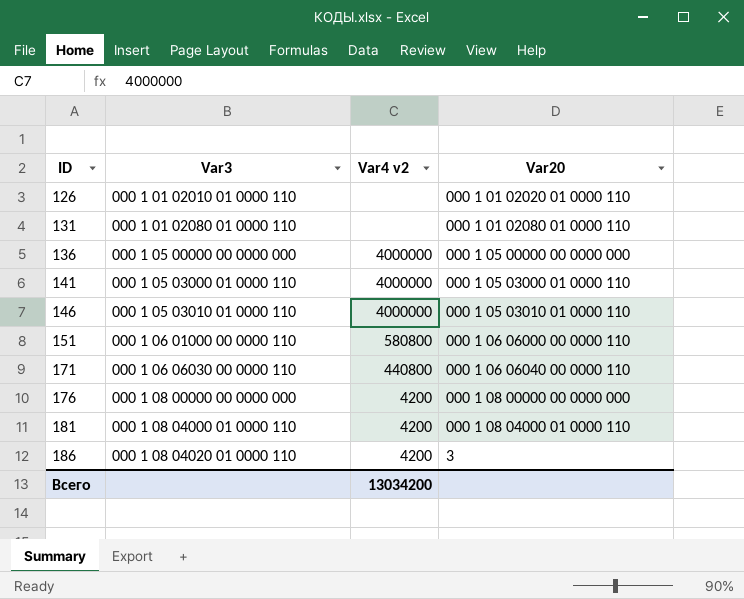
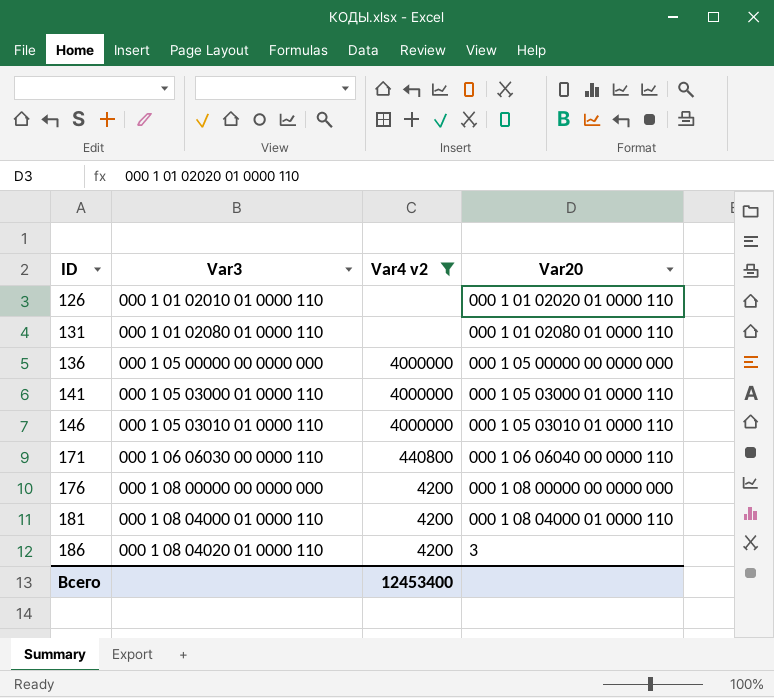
filter: none -> Var4 v2 != 580800
Всего | Var4 v2: 13034200 -> 12453400

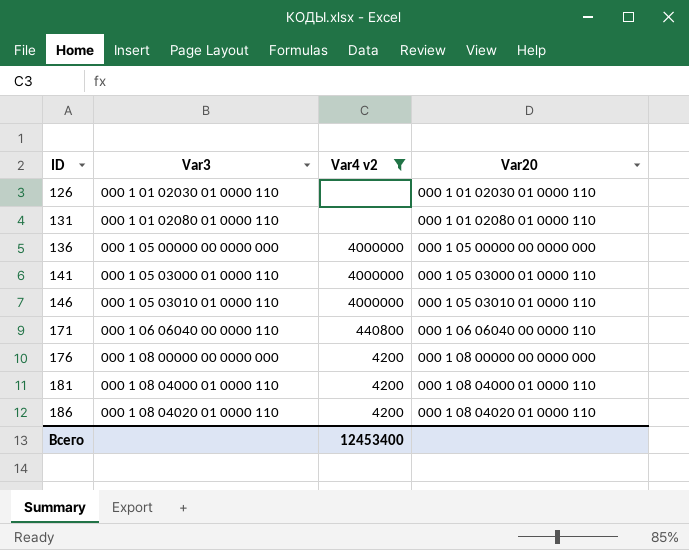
126 | Var3: 000 1 01 02010 01 0000 110 -> 000 1 01 02030 01 0000 110
126 | Var20: 000 1 01 02020 01 0000 110 -> 000 1 01 02030 01 0000 110
171 | Var3: 000 1 06 06030 00 0000 110 -> 000 1 06 06040 00 0000 110
186 | Var20: 3 -> 000 1 08 04020 01 0000 110

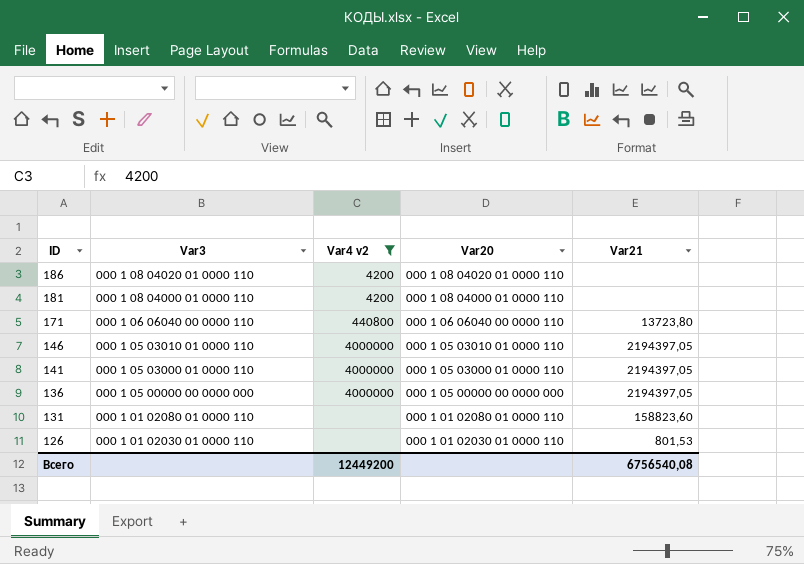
row order: ID ascending -> ID descending
column Var21 | position: none -> 5
row 176: 000 1 08 00000 00 0000 000 | 4200 | 000 1 08 00000 00 0000 000 -> none
Всего | Var4 v2: 12453400 -> 12449200

